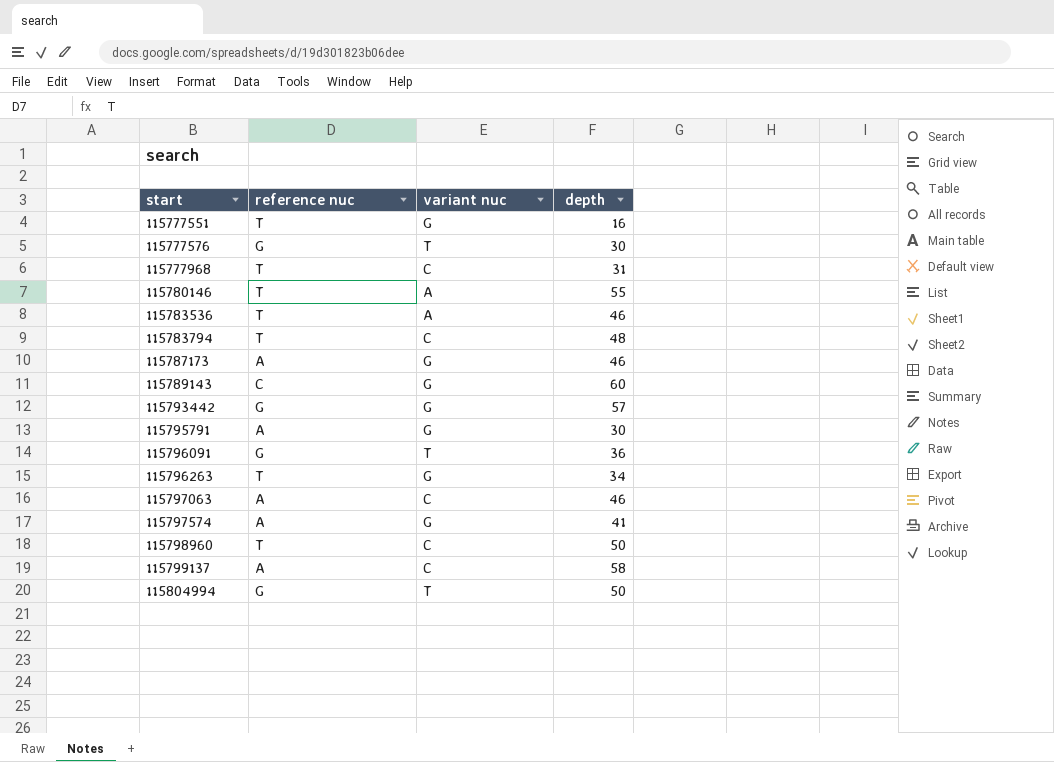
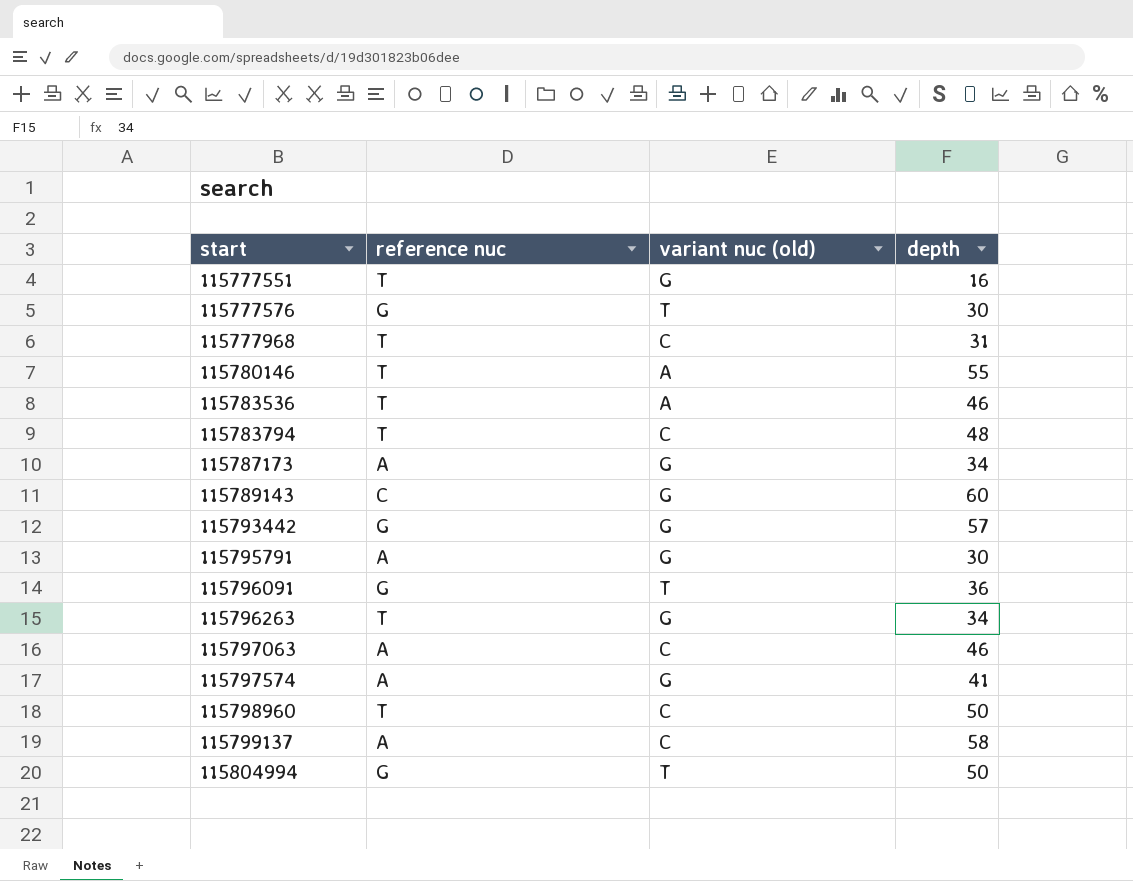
column name: variant nuc -> variant nuc (old)
115787173 | depth: 46 -> 34

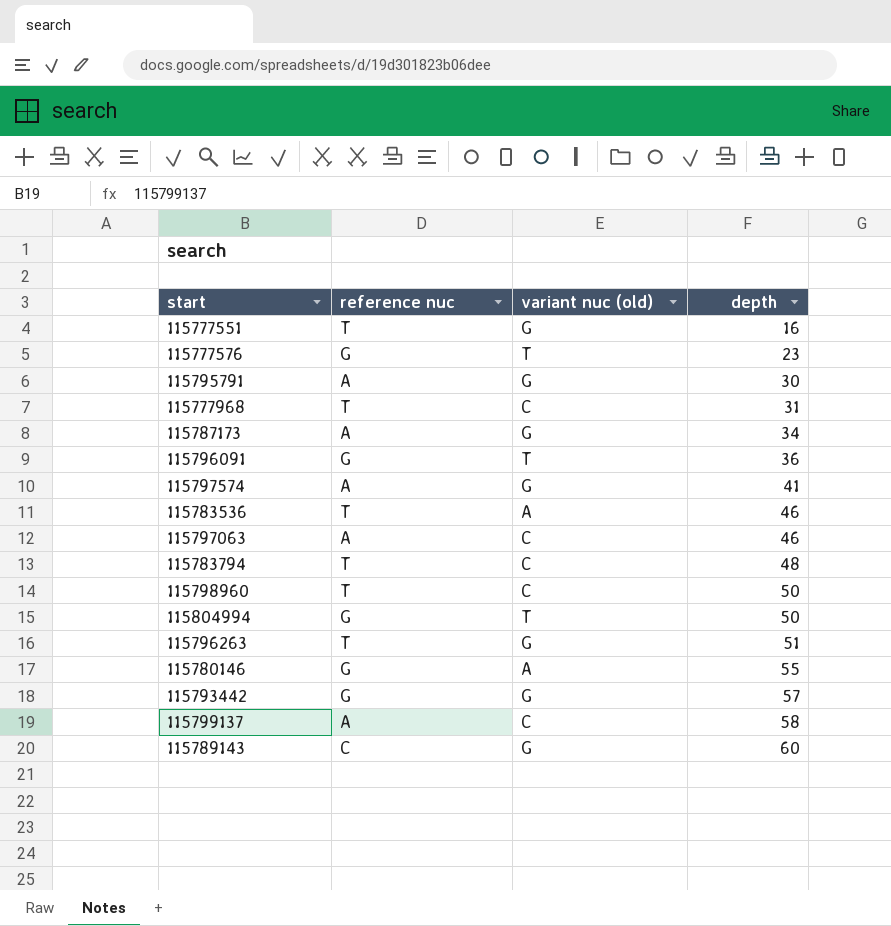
row order: start ascending -> depth ascending
115777576 | depth: 30 -> 23
115796263 | depth: 34 -> 51
115780146 | reference nuc: T -> G

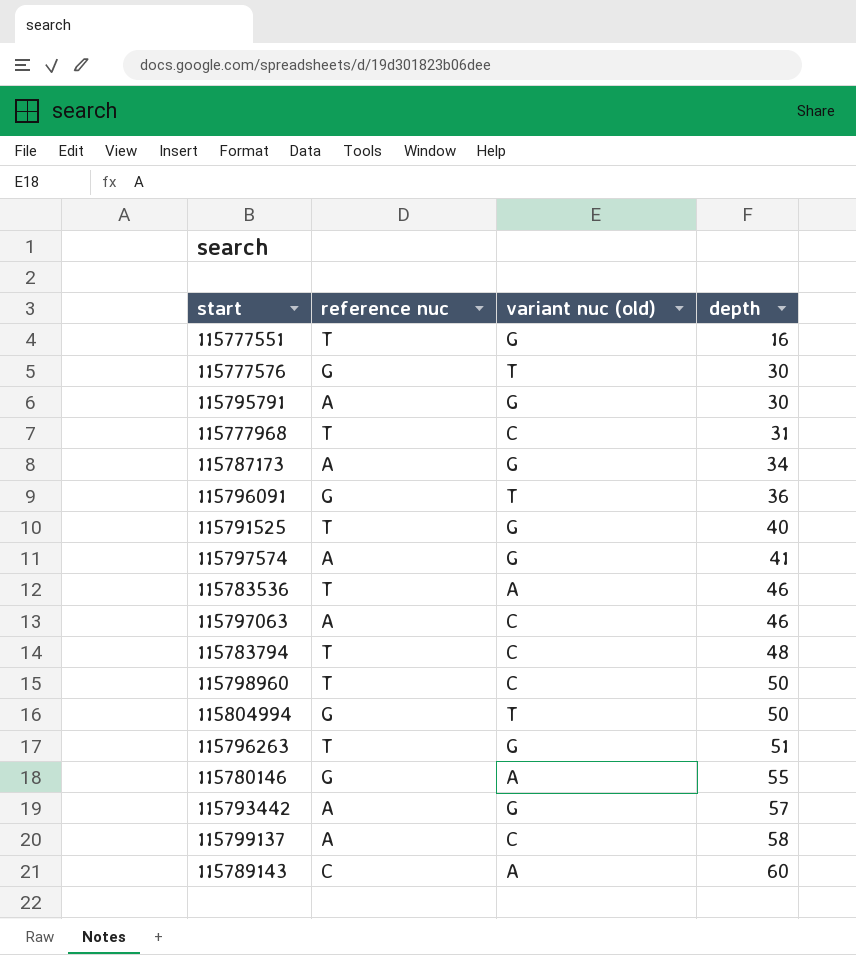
115777576 | depth: 23 -> 30
row 115791525: none -> T | G | 40
115793442 | reference nuc: G -> A
115789143 | variant nuc (old): G -> A

